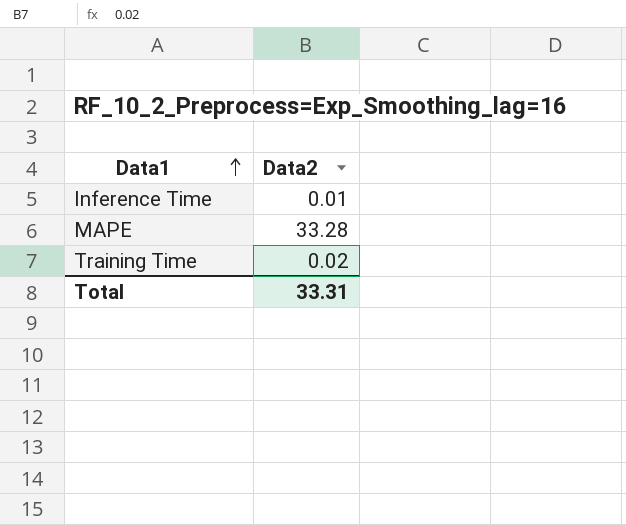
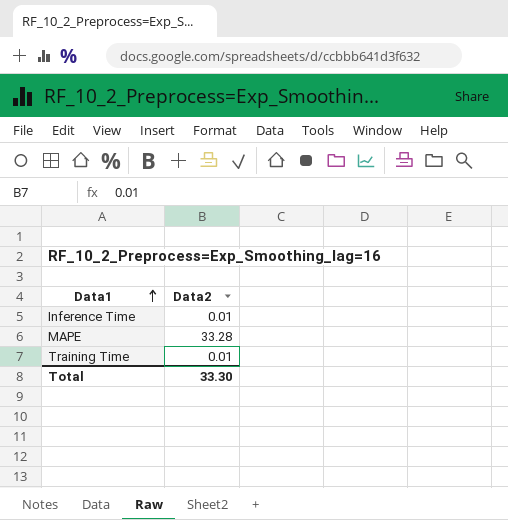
Training Time | Data2: 0.02 -> 0.01
Total | Data2: 33.31 -> 33.30

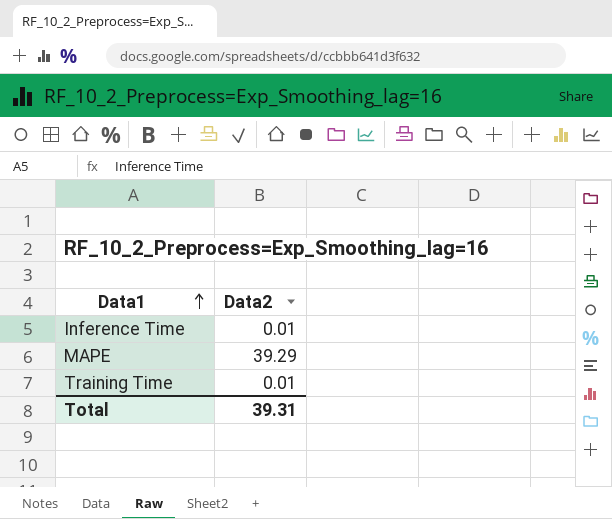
MAPE | Data2: 33.28 -> 39.29
Total | Data2: 33.30 -> 39.31

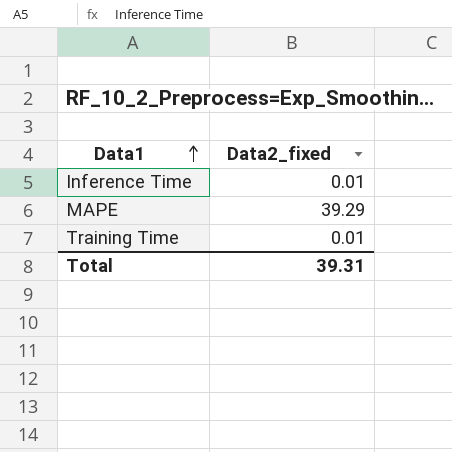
column name: Data2 -> Data2_fixed

